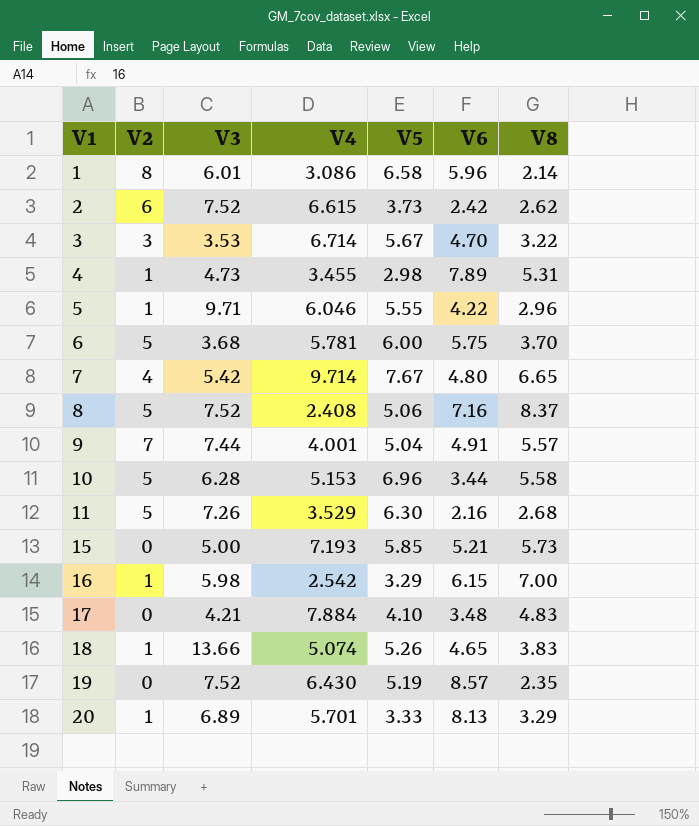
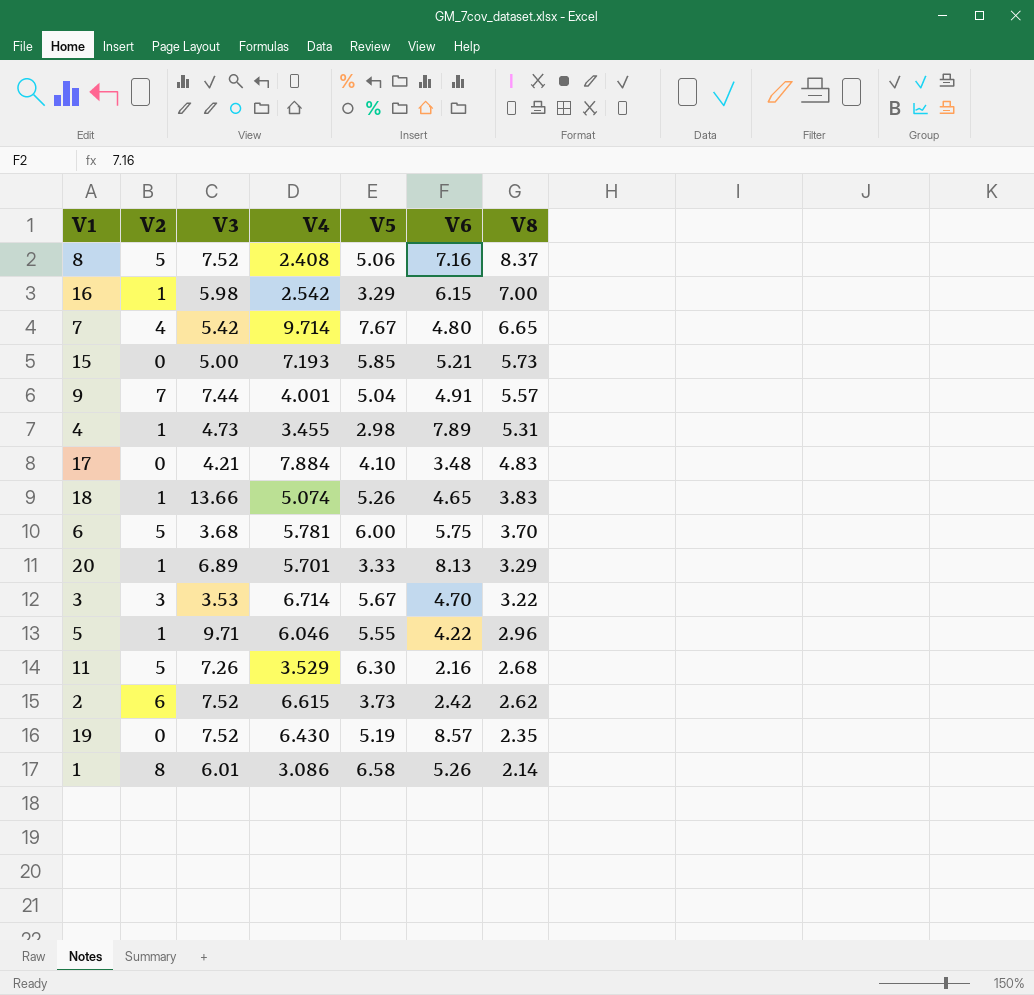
row order: V1 ascending -> V8 descending
row 10: 5 | 6.28 | 5.153 | 6.96 | 3.44 | 5.58 -> none
1 | V6: 5.96 -> 5.26

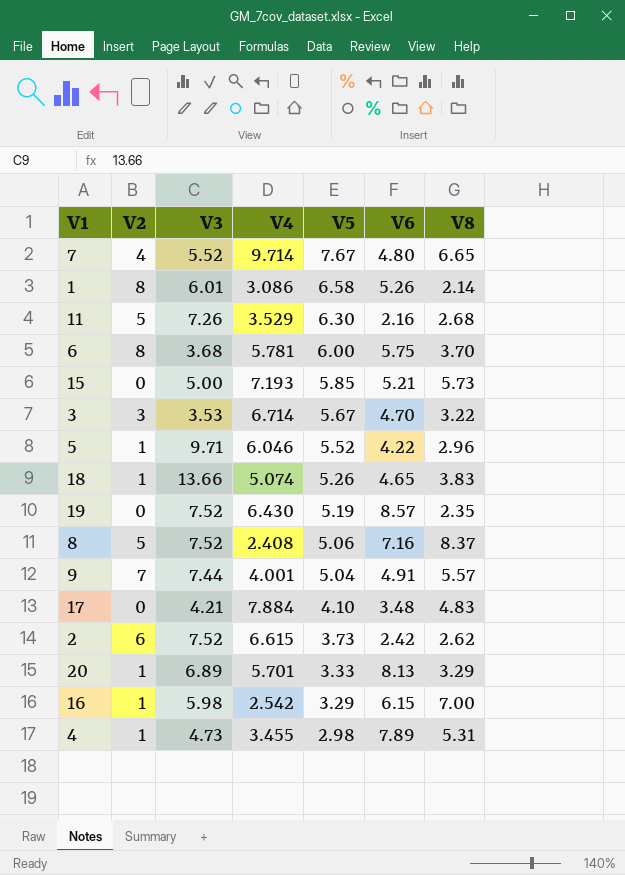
row order: V8 descending -> V5 descending
7 | V3: 5.42 -> 5.52
6 | V2: 5 -> 8
5 | V5: 5.55 -> 5.52

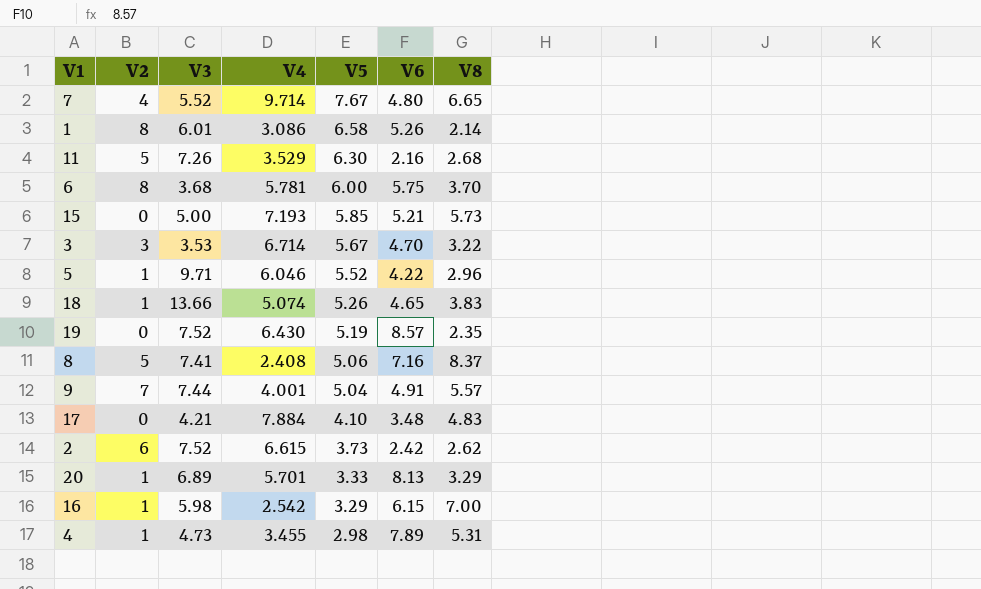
8 | V3: 7.52 -> 7.41

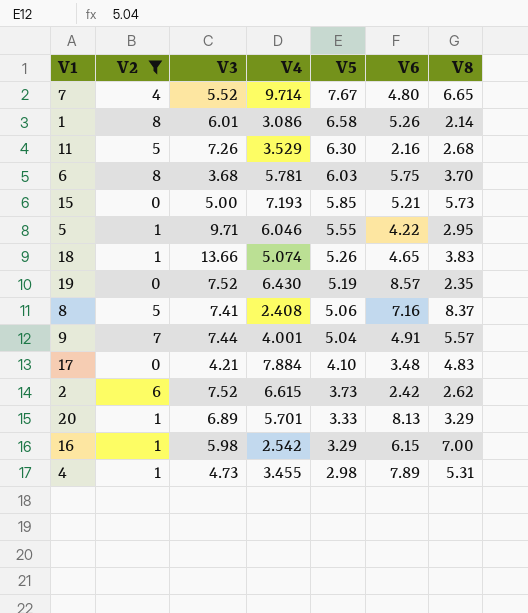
filter: none -> V2 != 3
6 | V5: 6.00 -> 6.03
5 | V5: 5.52 -> 5.55
5 | V8: 2.96 -> 2.95

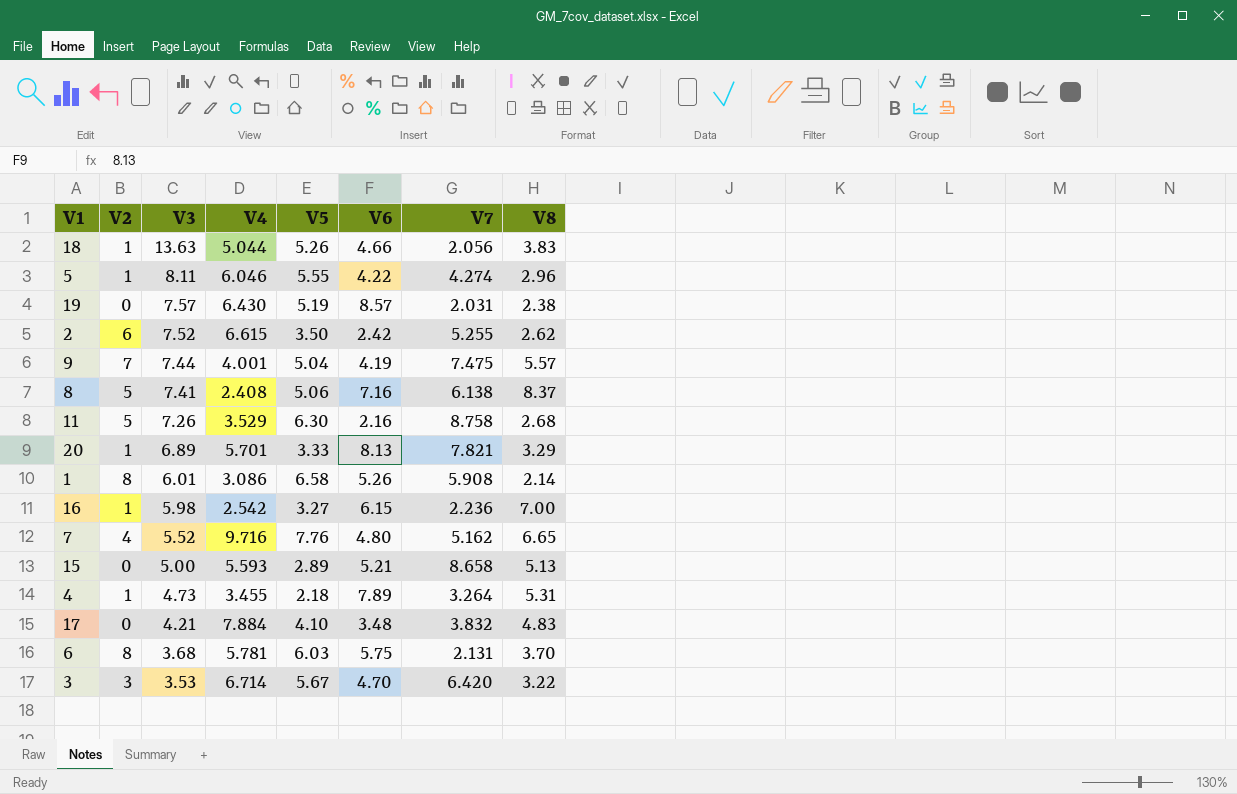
filter: V2 != 3 -> none
row order: V5 descending -> V3 descending
column V7 | position: none -> 7
18 | V3: 13.66 -> 13.63
18 | V4: 5.074 -> 5.044
18 | V6: 4.65 -> 4.66
5 | V3: 9.71 -> 8.11
5 | V8: 2.95 -> 2.96
19 | V3: 7.52 -> 7.57
19 | V8: 2.35 -> 2.38
2 | V5: 3.73 -> 3.50
9 | V6: 4.91 -> 4.19
16 | V5: 3.29 -> 3.27
7 | V4: 9.714 -> 9.716
7 | V5: 7.67 -> 7.76
15 | V4: 7.193 -> 5.593
15 | V5: 5.85 -> 2.89
15 | V8: 5.73 -> 5.13
4 | V5: 2.98 -> 2.18

